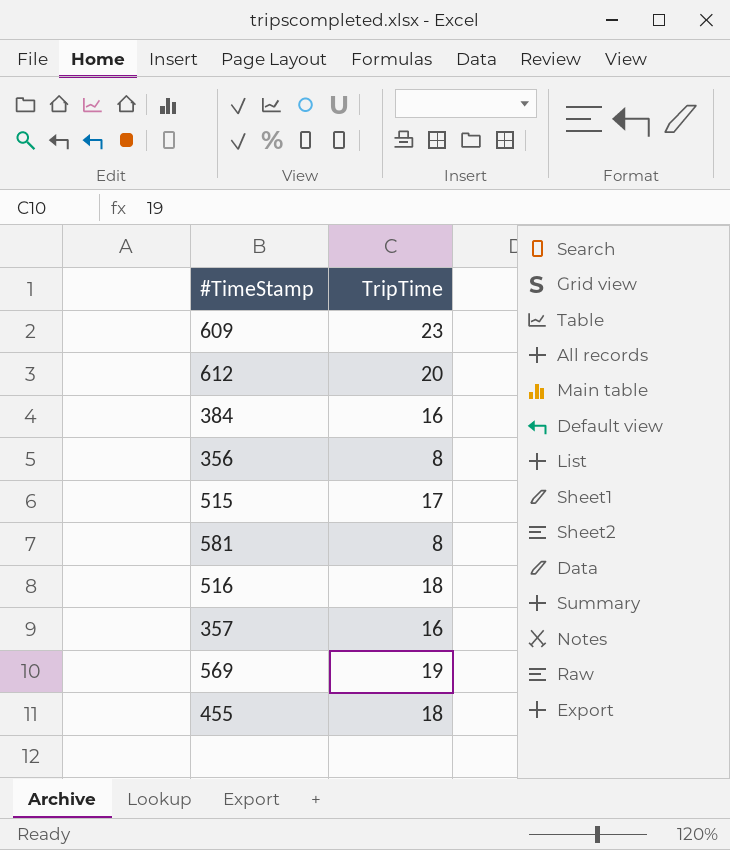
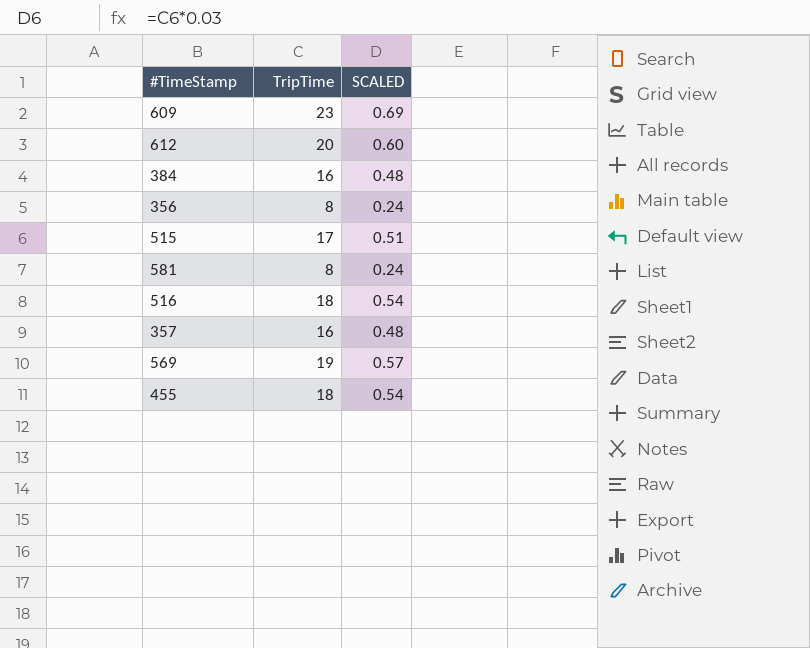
column SCALED | formula: none -> [TripTime] * 0.03

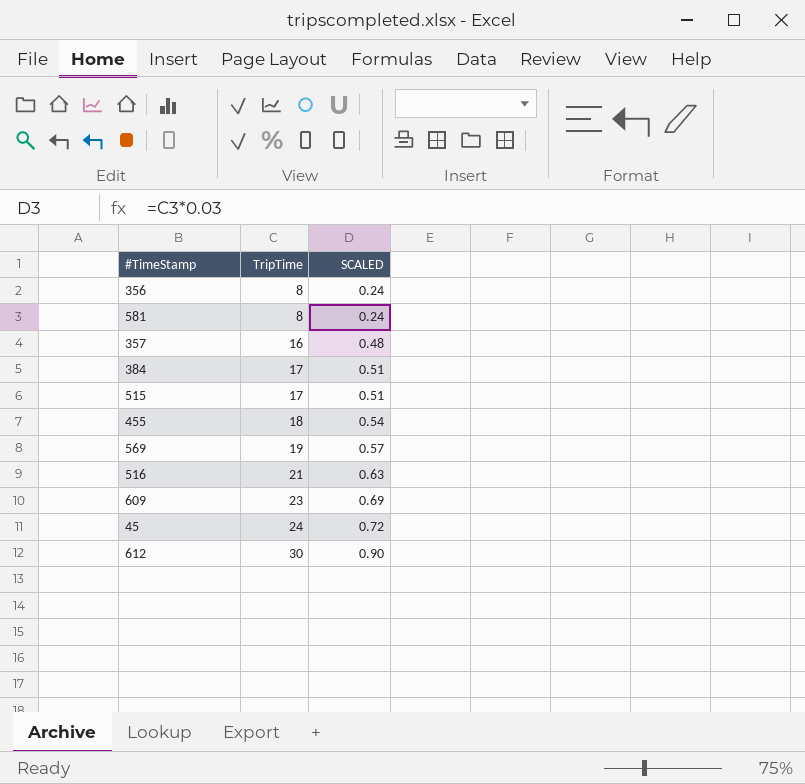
row order: none -> TripTime ascending
384 | TripTime: 16 -> 17
384 | SCALED: 0.48 -> 0.51
516 | TripTime: 18 -> 21
516 | SCALED: 0.54 -> 0.63
row 45: none -> 24 | 0.72
612 | TripTime: 20 -> 30
612 | SCALED: 0.60 -> 0.90

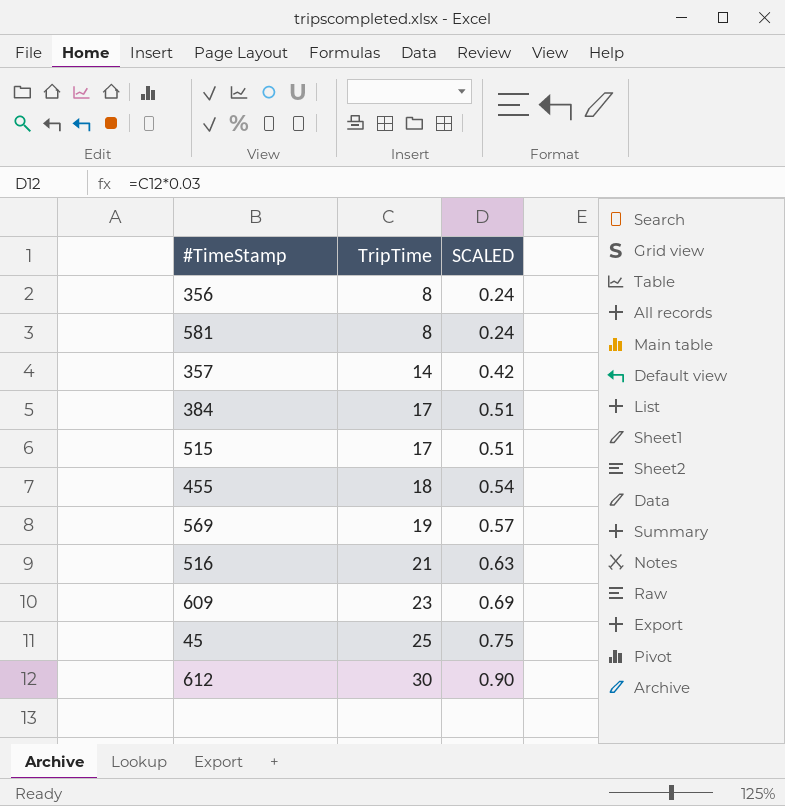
357 | TripTime: 16 -> 14
357 | SCALED: 0.48 -> 0.42
45 | TripTime: 24 -> 25
45 | SCALED: 0.72 -> 0.75

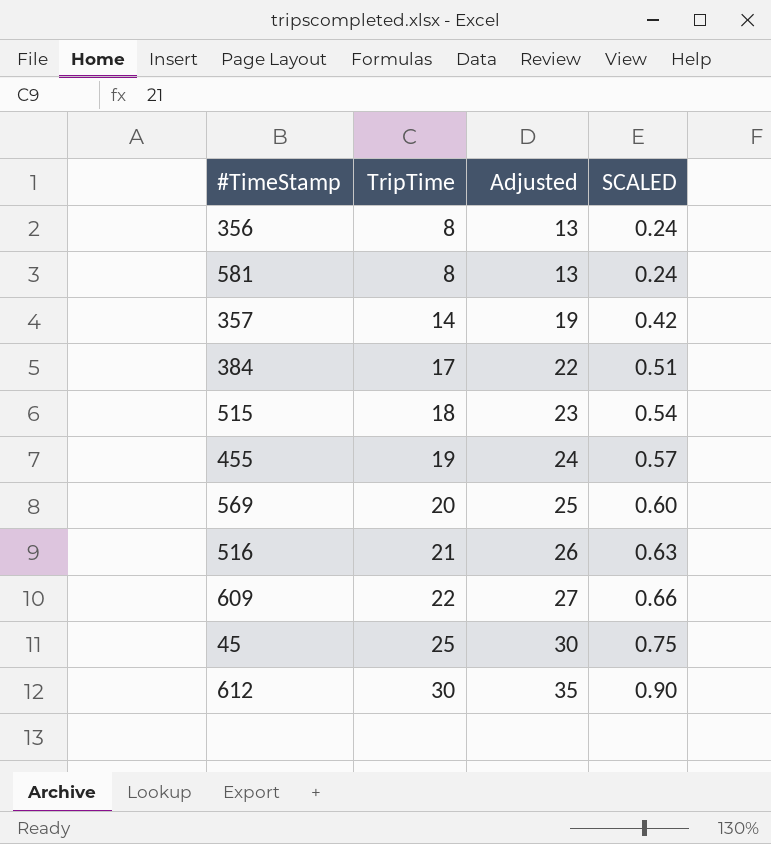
column Adjusted | formula: none -> [TripTime] + 5
515 | TripTime: 17 -> 18
515 | SCALED: 0.51 -> 0.54
455 | TripTime: 18 -> 19
455 | SCALED: 0.54 -> 0.57
569 | TripTime: 19 -> 20
569 | SCALED: 0.57 -> 0.60
609 | TripTime: 23 -> 22
609 | SCALED: 0.69 -> 0.66

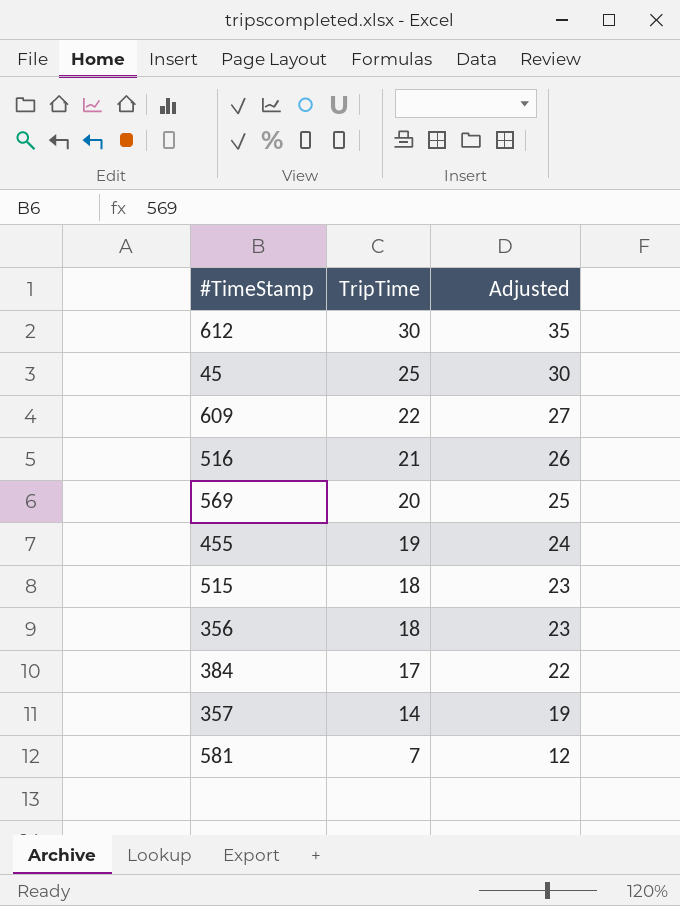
row order: TripTime ascending -> TripTime descending
column SCALED | formula: [TripTime] * 0.03 -> none
356 | TripTime: 8 -> 18
356 | Adjusted: 13 -> 23
581 | TripTime: 8 -> 7
581 | Adjusted: 13 -> 12

